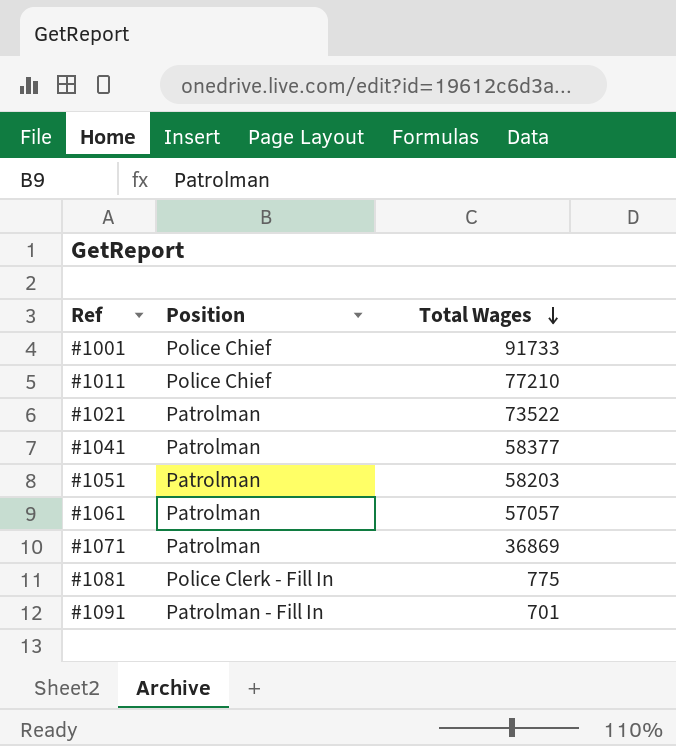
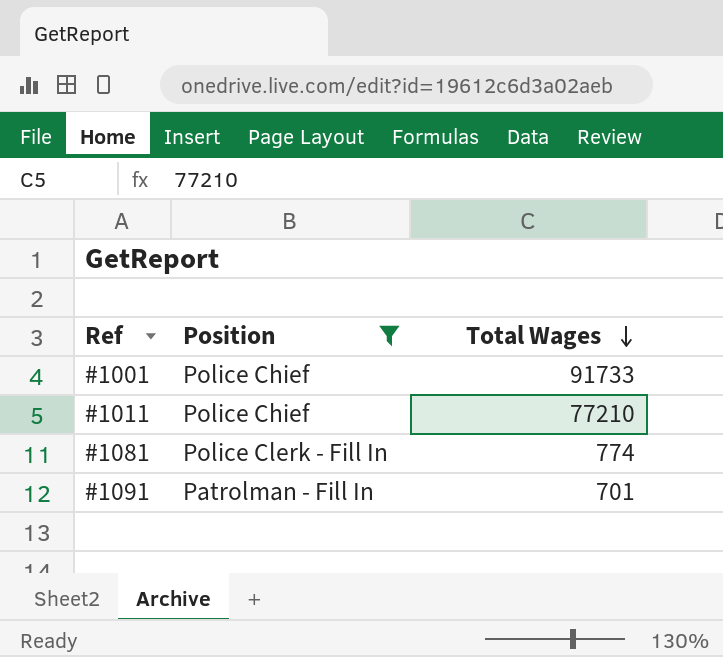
filter: none -> Position != Patrolman
#1081 | Total Wages: 775 -> 774

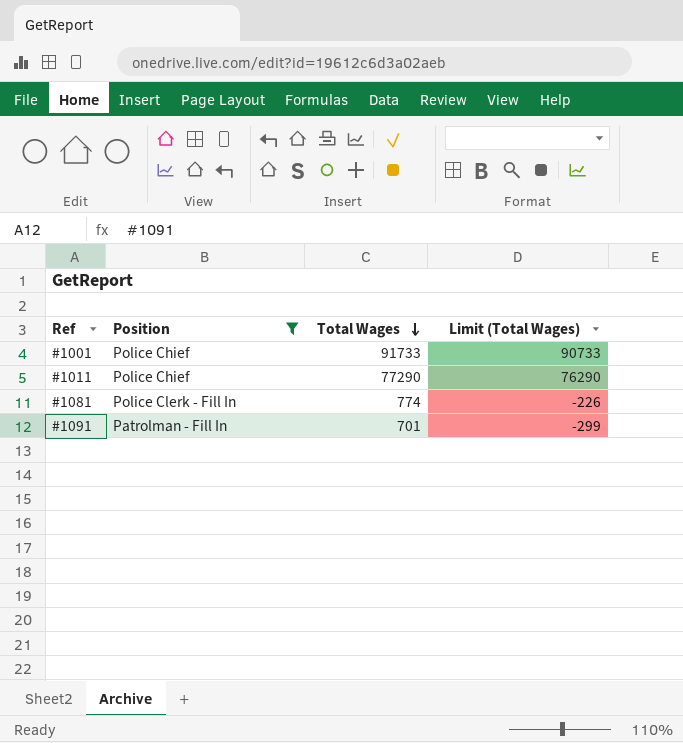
column Limit (Total Wages) | formula: none -> [Total Wages] - 1000
#1011 | Total Wages: 77210 -> 77290

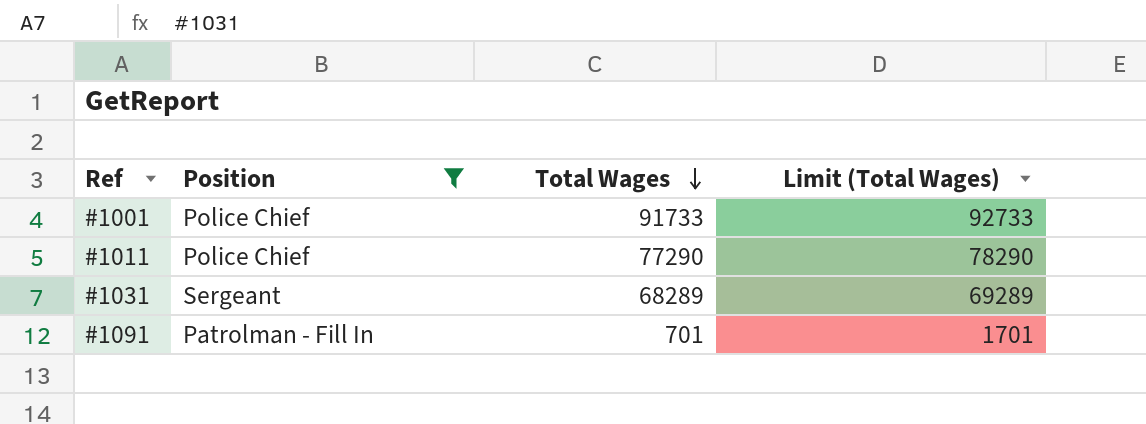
column Limit (Total Wages) | formula: [Total Wages] - 1000 -> [Total Wages] + 1000
row #1081: Police Clerk - Fill In | 774 | -226 -> none
row #1031: none -> Sergeant | 68289 | 69289

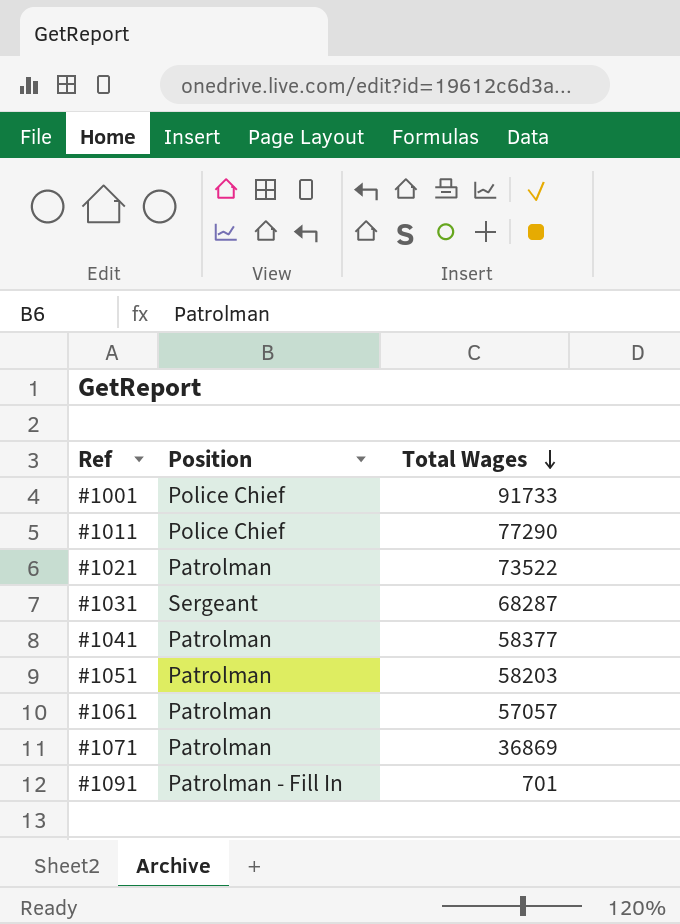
filter: Position != Patrolman -> none
column Limit (Total Wages) | formula: [Total Wages] + 1000 -> none
#1031 | Total Wages: 68289 -> 68287

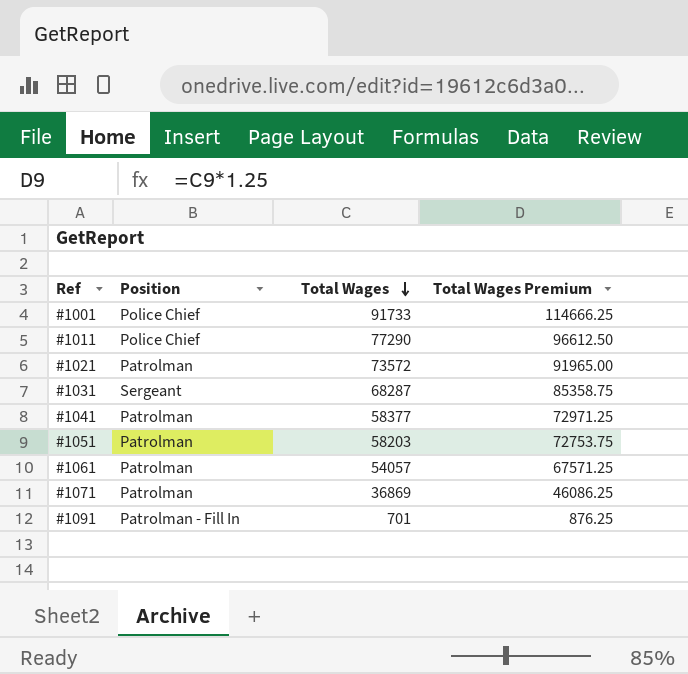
column Total Wages Premium | formula: none -> [Total Wages] * 1.25
#1021 | Total Wages: 73522 -> 73572
#1061 | Total Wages: 57057 -> 54057

